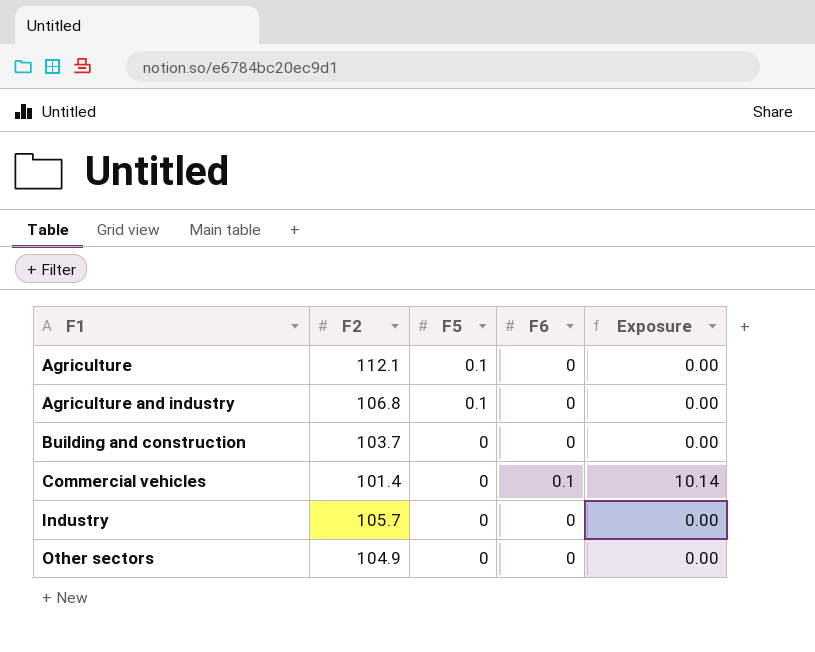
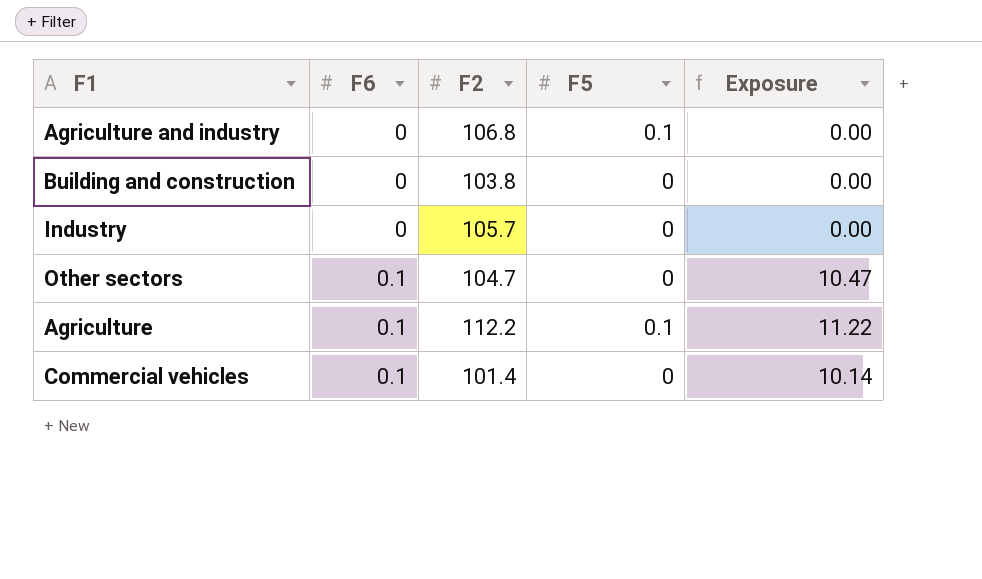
row order: F1 ascending -> F6 ascending
column F6 | position: 4 -> 2
Building and construction | F2: 103.7 -> 103.8
Other sectors | F6: 0 -> 0.1
Other sectors | F2: 104.9 -> 104.7
Other sectors | Exposure: 0.00 -> 10.47
Agriculture | F6: 0 -> 0.1
Agriculture | F2: 112.1 -> 112.2
Agriculture | Exposure: 0.00 -> 11.22

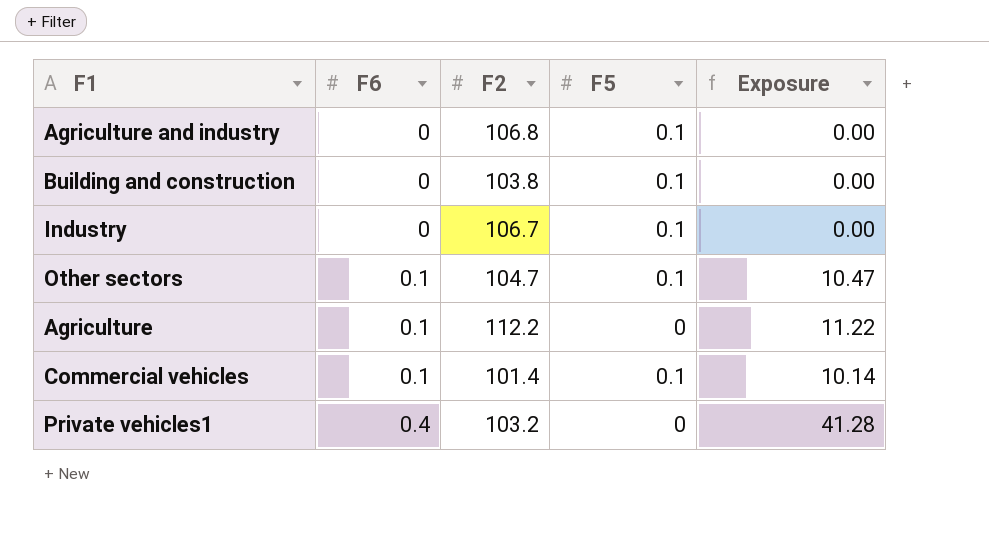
Building and construction | F5: 0 -> 0.1
Industry | F2: 105.7 -> 106.7
Industry | F5: 0 -> 0.1
Other sectors | F5: 0 -> 0.1
Agriculture | F5: 0.1 -> 0
Commercial vehicles | F5: 0 -> 0.1
row Private vehicles1: none -> 0.4 | 103.2 | 0 | 41.28

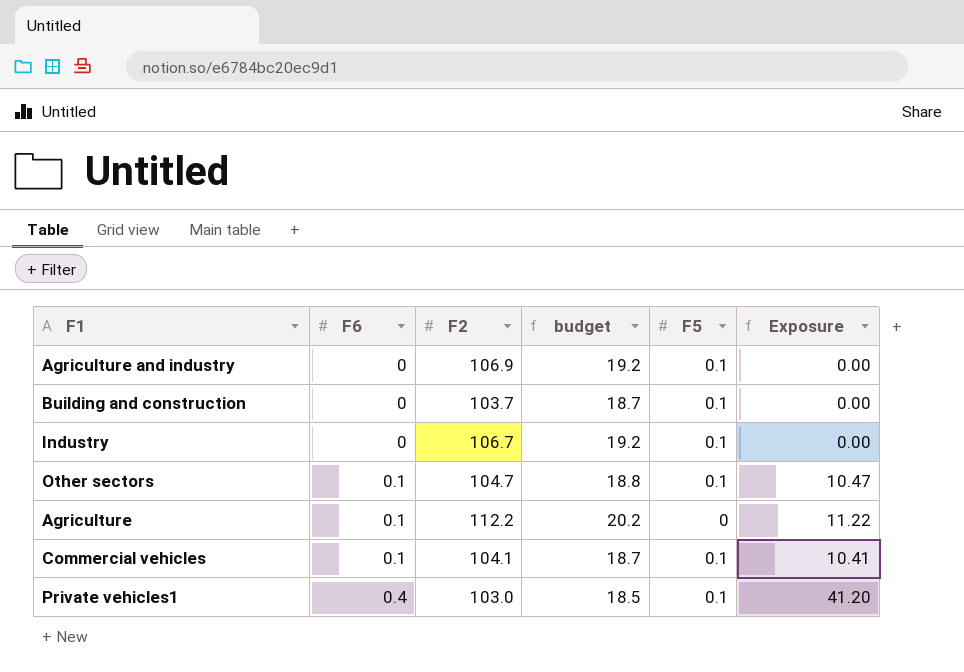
column budget | formula: none -> [F2] * 0.18
Agriculture and industry | F2: 106.8 -> 106.9
Building and construction | F2: 103.8 -> 103.7
Commercial vehicles | F2: 101.4 -> 104.1
Commercial vehicles | Exposure: 10.14 -> 10.41
Private vehicles1 | F2: 103.2 -> 103.0
Private vehicles1 | F5: 0 -> 0.1
Private vehicles1 | Exposure: 41.28 -> 41.20

